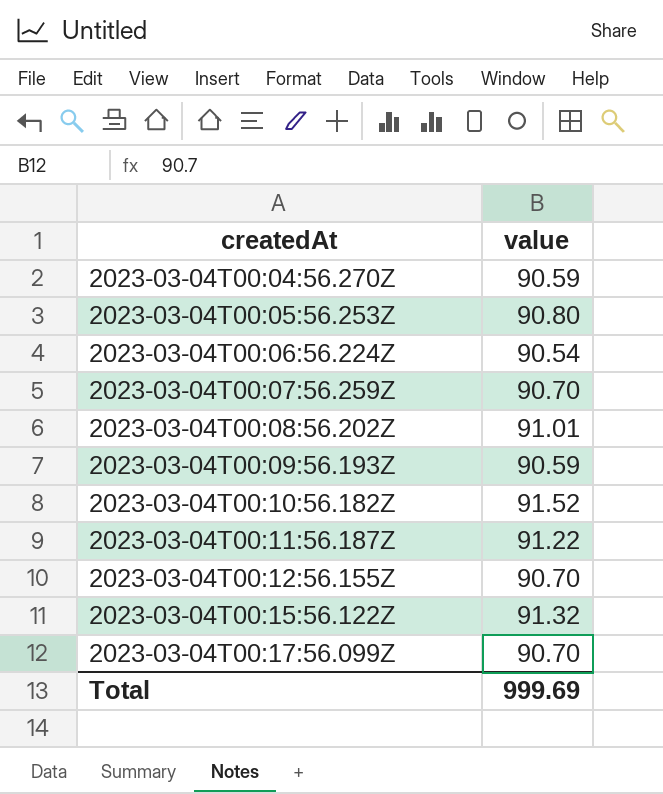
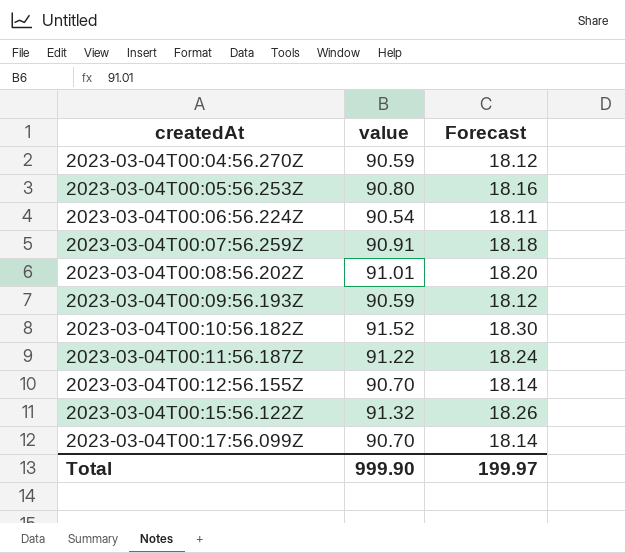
column Forecast | formula: none -> [value] * 0.2
2023-03-04T00:07:56.259Z | value: 90.70 -> 90.91
Total | value: 999.69 -> 999.90

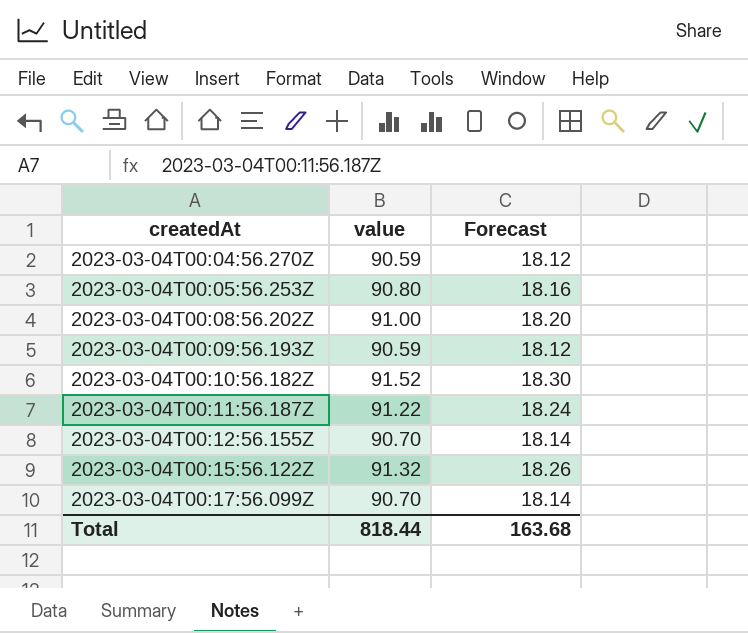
row 2023-03-04T00:06:56.224Z: 90.54 | 18.11 -> none
row 2023-03-04T00:07:56.259Z: 90.91 | 18.18 -> none
2023-03-04T00:08:56.202Z | value: 91.01 -> 91.00
Total | value: 999.90 -> 818.44
Total | Forecast: 199.97 -> 163.68

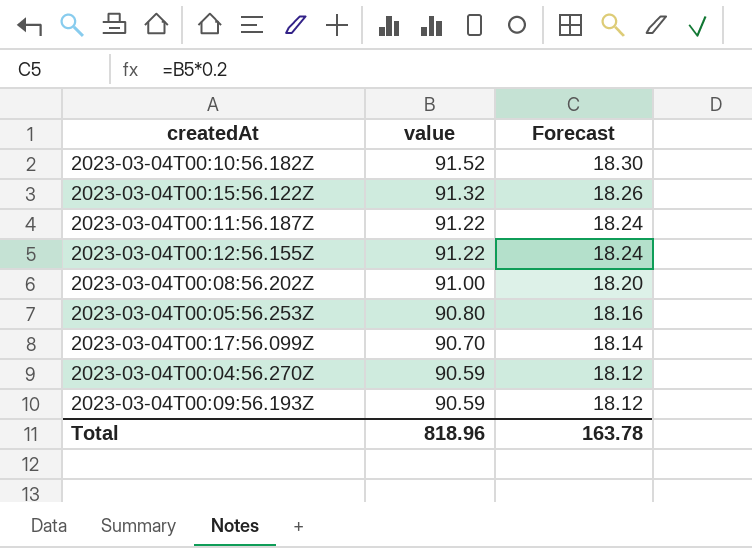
row order: createdAt ascending -> value descending
2023-03-04T00:12:56.155Z | value: 90.70 -> 91.22
2023-03-04T00:12:56.155Z | Forecast: 18.14 -> 18.24
Total | value: 818.44 -> 818.96
Total | Forecast: 163.68 -> 163.78

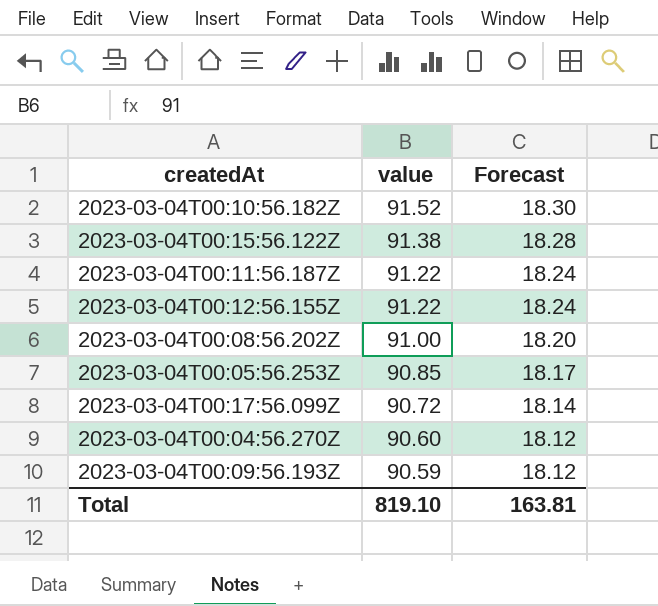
2023-03-04T00:15:56.122Z | value: 91.32 -> 91.38
2023-03-04T00:15:56.122Z | Forecast: 18.26 -> 18.28
2023-03-04T00:05:56.253Z | value: 90.80 -> 90.85
2023-03-04T00:05:56.253Z | Forecast: 18.16 -> 18.17
2023-03-04T00:17:56.099Z | value: 90.70 -> 90.72
2023-03-04T00:04:56.270Z | value: 90.59 -> 90.60
Total | value: 818.96 -> 819.10
Total | Forecast: 163.78 -> 163.81

